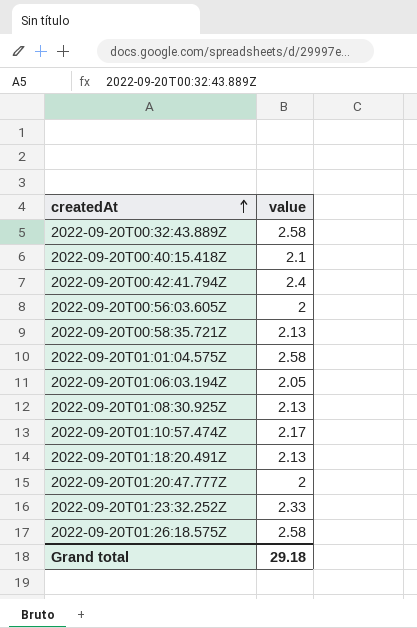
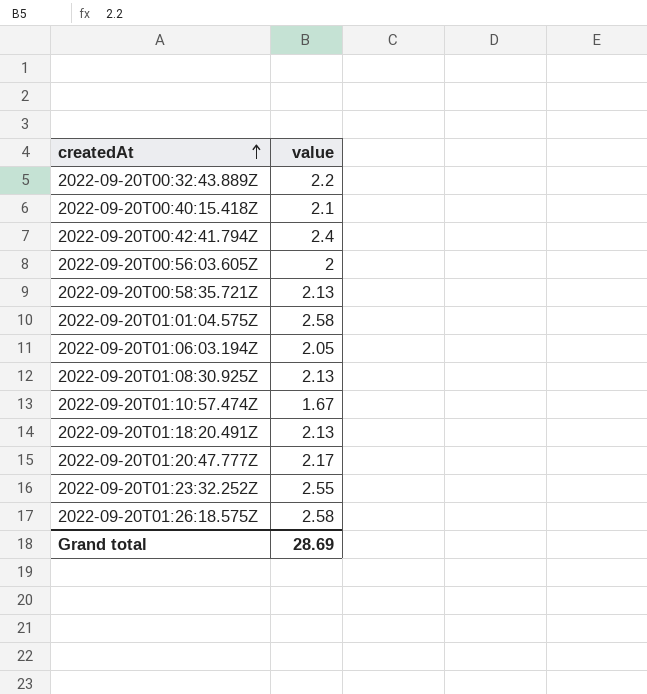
2022-09-20T00:32:43.889Z | value: 2.58 -> 2.2
2022-09-20T01:10:57.474Z | value: 2.17 -> 1.67
2022-09-20T01:20:47.777Z | value: 2 -> 2.17
2022-09-20T01:23:32.252Z | value: 2.33 -> 2.55
Grand total | value: 29.18 -> 28.69

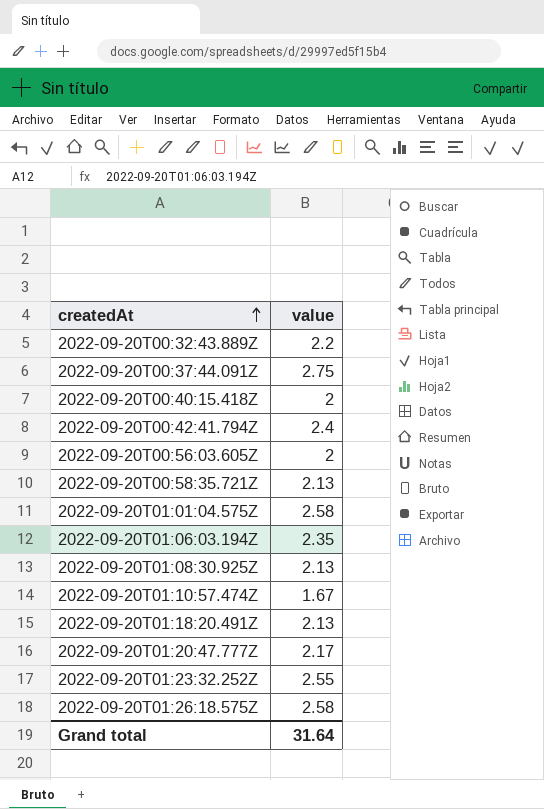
row 2022-09-20T00:37:44.091Z: none -> 2.75
2022-09-20T00:40:15.418Z | value: 2.1 -> 2
2022-09-20T01:06:03.194Z | value: 2.05 -> 2.35
Grand total | value: 28.69 -> 31.64

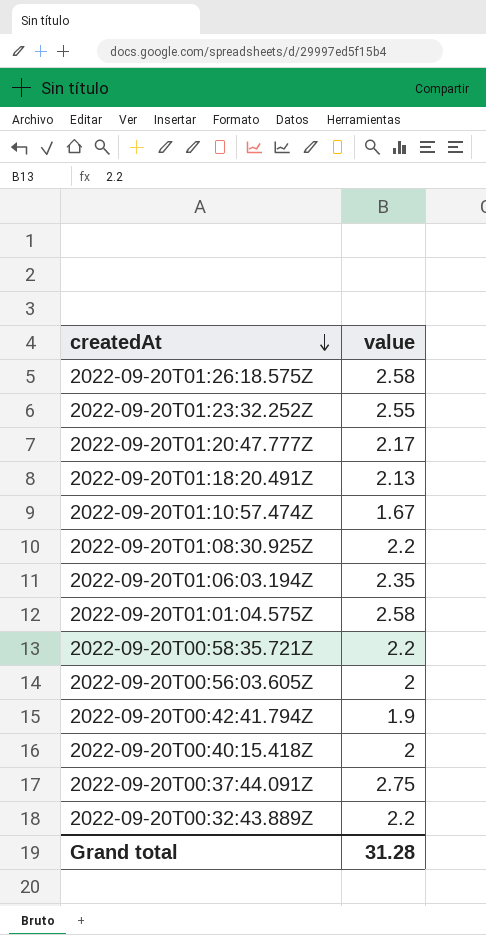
row order: createdAt ascending -> createdAt descending
2022-09-20T01:08:30.925Z | value: 2.13 -> 2.2
2022-09-20T00:58:35.721Z | value: 2.13 -> 2.2
2022-09-20T00:42:41.794Z | value: 2.4 -> 1.9
Grand total | value: 31.64 -> 31.28

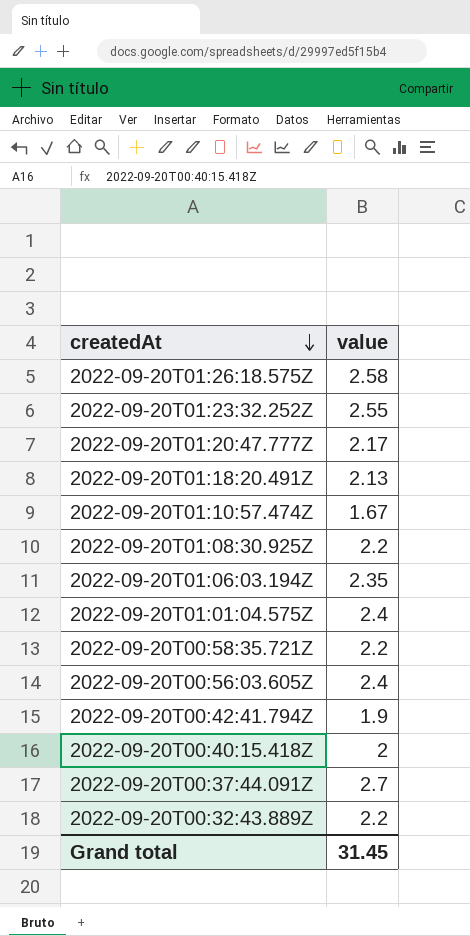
2022-09-20T01:01:04.575Z | value: 2.58 -> 2.4
2022-09-20T00:56:03.605Z | value: 2 -> 2.4
2022-09-20T00:37:44.091Z | value: 2.75 -> 2.7
Grand total | value: 31.28 -> 31.45

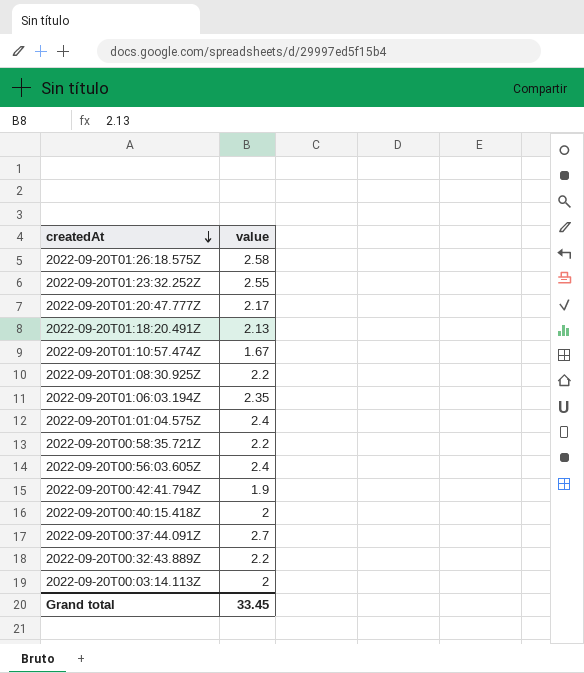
row 2022-09-20T00:03:14.113Z: none -> 2
Grand total | value: 31.45 -> 33.45

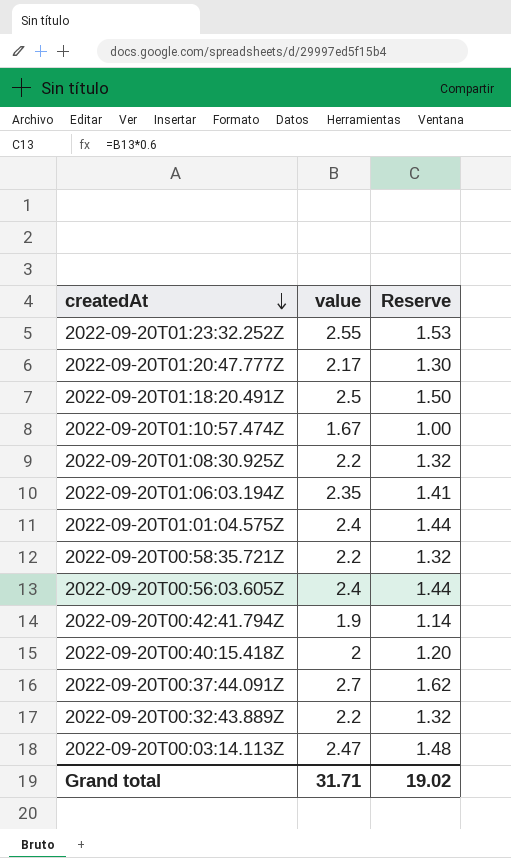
column Reserve | formula: none -> [value] * 0.6
row 2022-09-20T01:26:18.575Z: 2.58 -> none
2022-09-20T01:18:20.491Z | value: 2.13 -> 2.5
2022-09-20T00:03:14.113Z | value: 2 -> 2.47
Grand total | value: 33.45 -> 31.71

